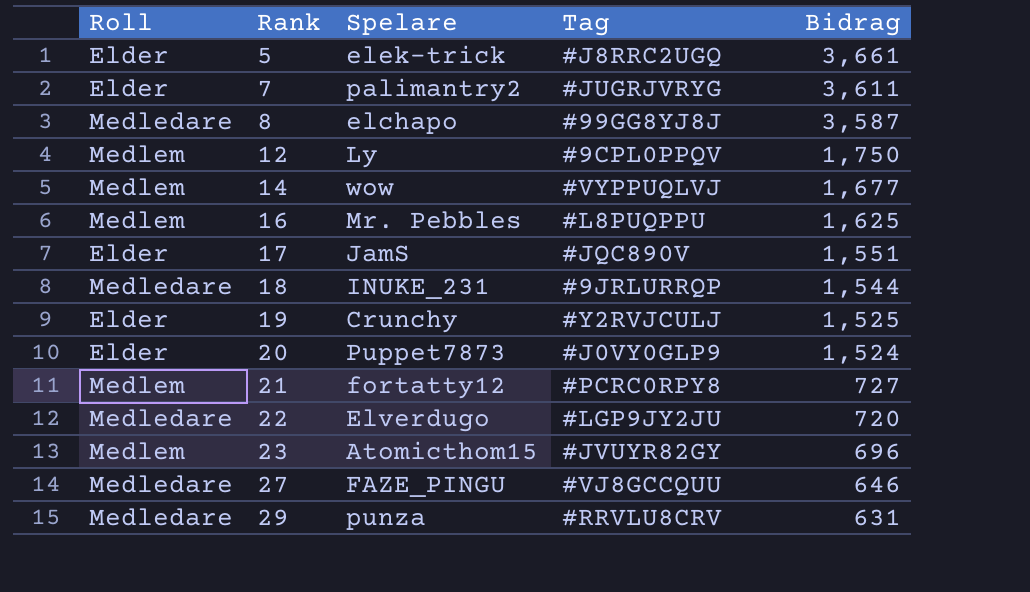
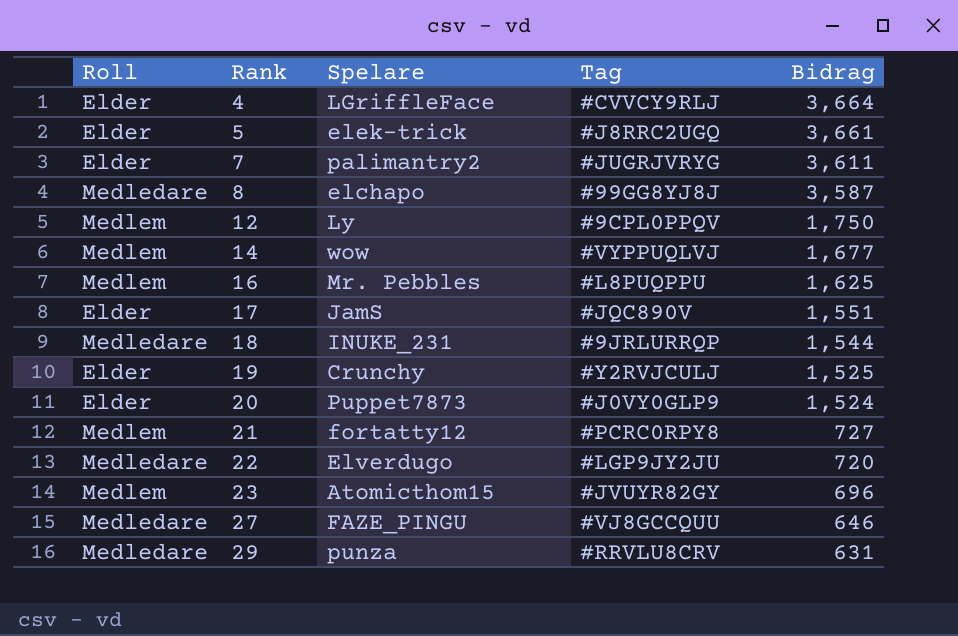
row 4: none -> Elder | LGriffleFace | #CVVCY9RLJ | 3,664

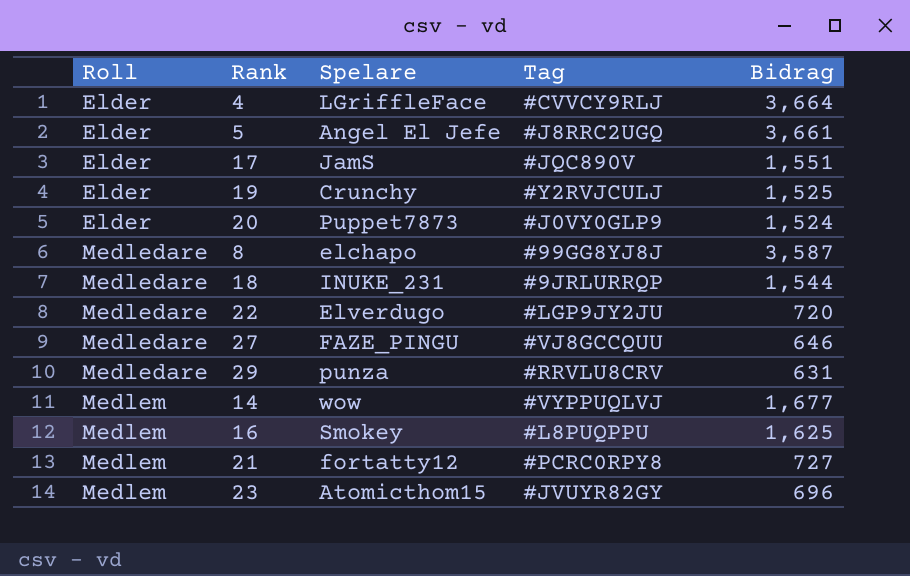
row order: Rank ascending -> Roll ascending
row 7: Elder | palimantry2 | #JUGRJVRYG | 3,611 -> none
row 12: Medlem | Ly | #9CPL0PPQV | 1,750 -> none
5 | Spelare: elek-trick -> Angel El Jefe
16 | Spelare: Mr. Pebbles -> Smokey

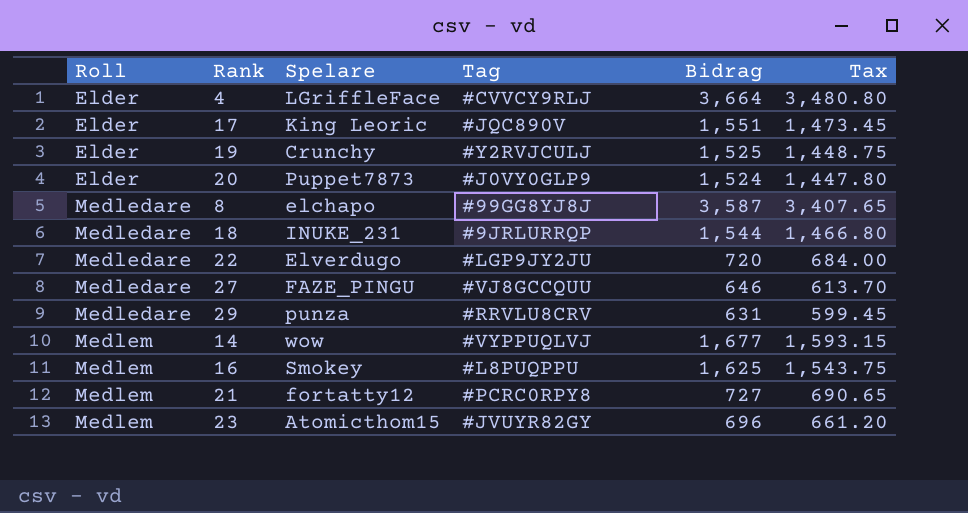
column Tax | formula: none -> [Bidrag] * 0.95
row 5: Elder | Angel El Jefe | #J8RRC2UGQ | 3,661 -> none
17 | Spelare: JamS -> King Leoric

